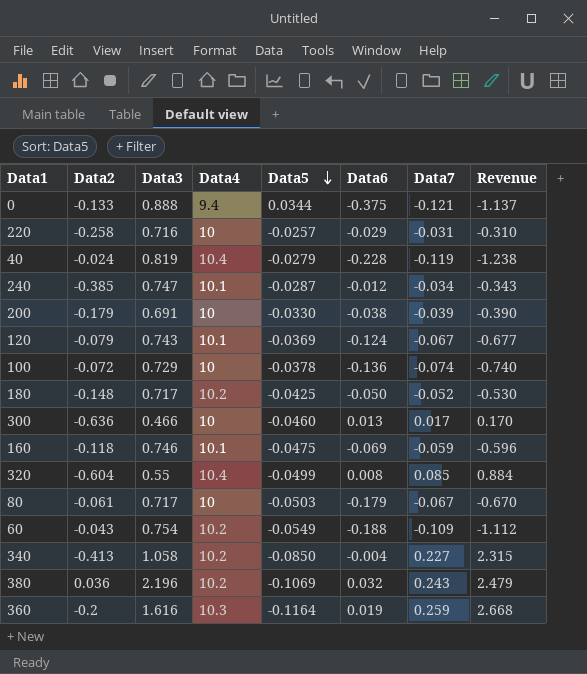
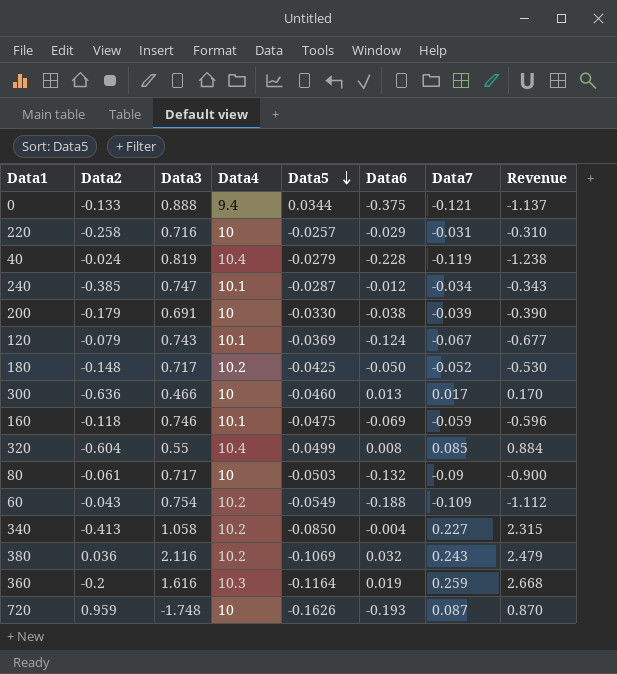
row 100: -0.072 | 0.729 | 10 | -0.0378 | -0.136 | -0.074 | -0.740 -> none
80 | Data6: -0.179 -> -0.132
80 | Data7: -0.067 -> -0.09
80 | Revenue: -0.670 -> -0.900
380 | Data3: 2.196 -> 2.116
row 720: none -> 0.959 | -1.748 | 10 | -0.1626 | -0.193 | 0.087 | 0.870

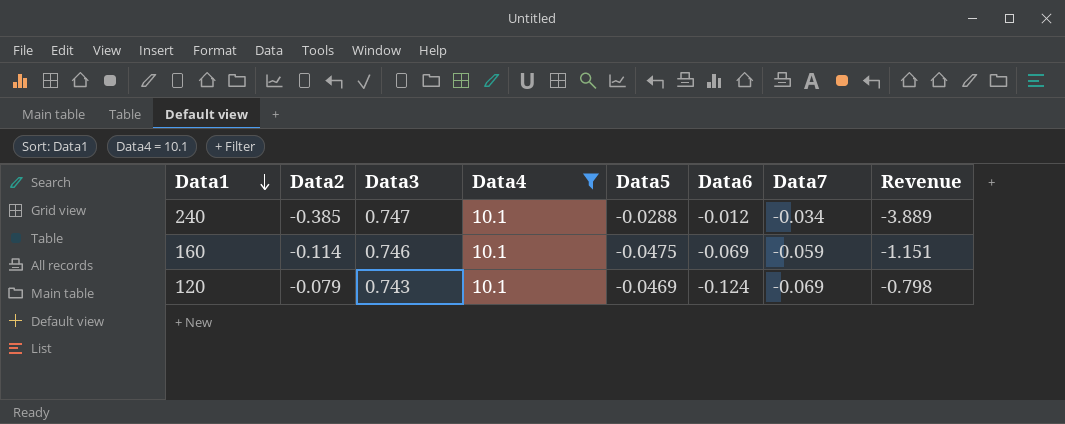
filter: none -> Data4 = 10.1
row order: Data5 descending -> Data1 descending
column Revenue | formula: [Data4] * [Data7] -> [Data2] * [Data4]
240 | Data5: -0.0287 -> -0.0288
160 | Data2: -0.118 -> -0.114
120 | Data5: -0.0369 -> -0.0469
120 | Data7: -0.067 -> -0.069

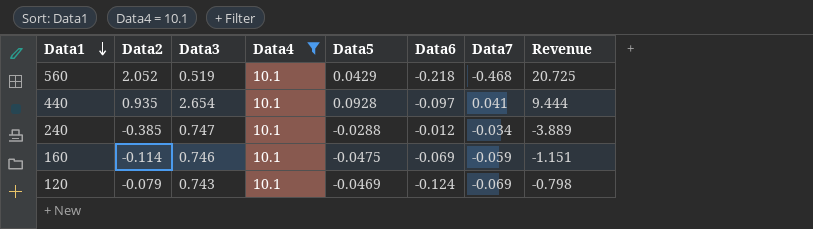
row 560: none -> 2.052 | 0.519 | 10.1 | 0.0429 | -0.218 | -0.468 | 20.725
row 440: none -> 0.935 | 2.654 | 10.1 | 0.0928 | -0.097 | 0.041 | 9.444

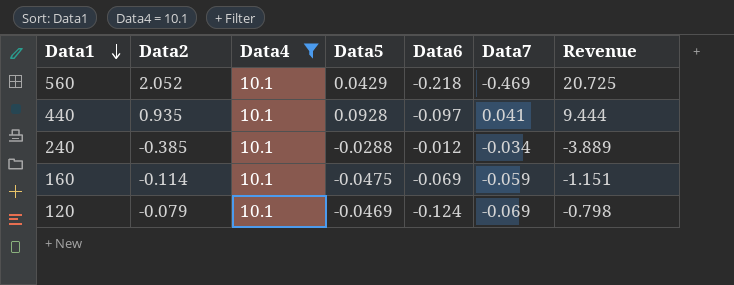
column Data3 | position: 3 -> none
560 | Data7: -0.468 -> -0.469

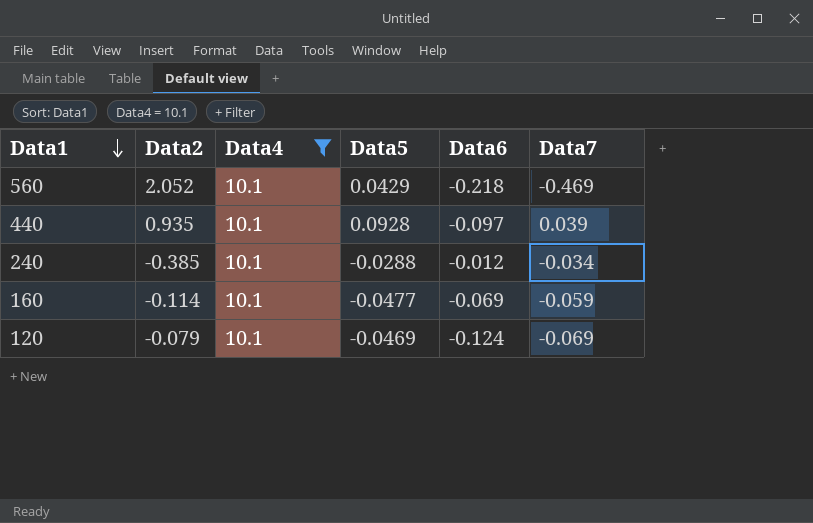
column Revenue | formula: [Data2] * [Data4] -> none
440 | Data7: 0.041 -> 0.039
160 | Data5: -0.0475 -> -0.0477

